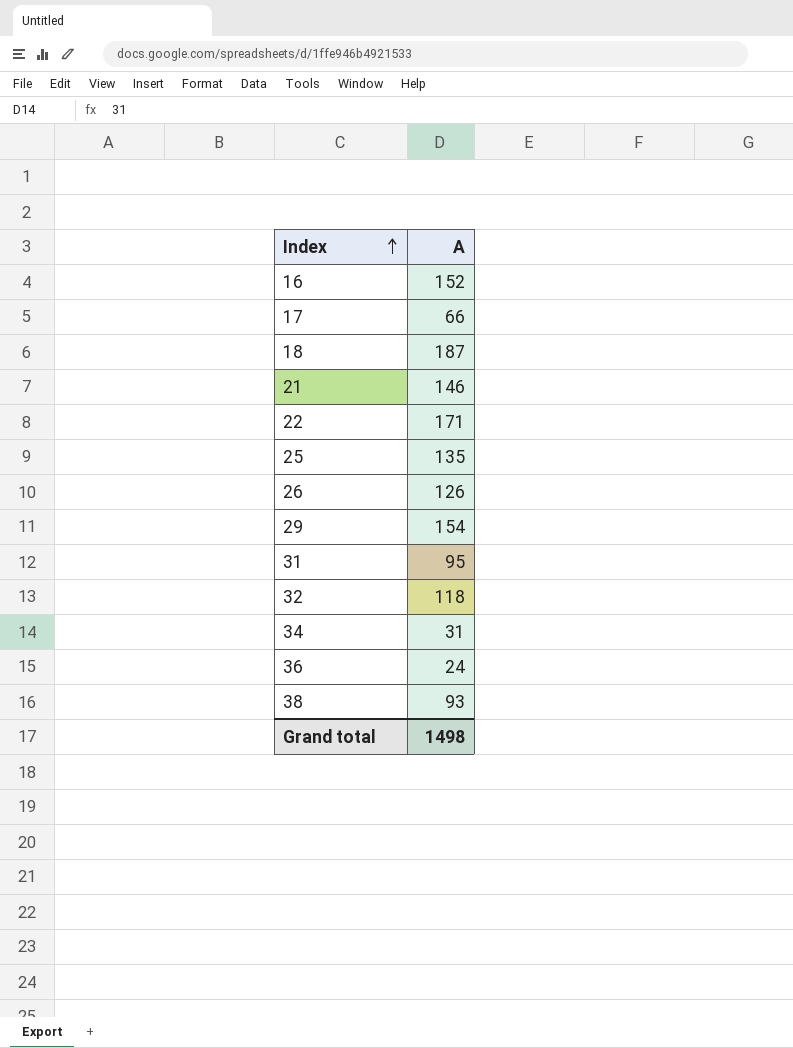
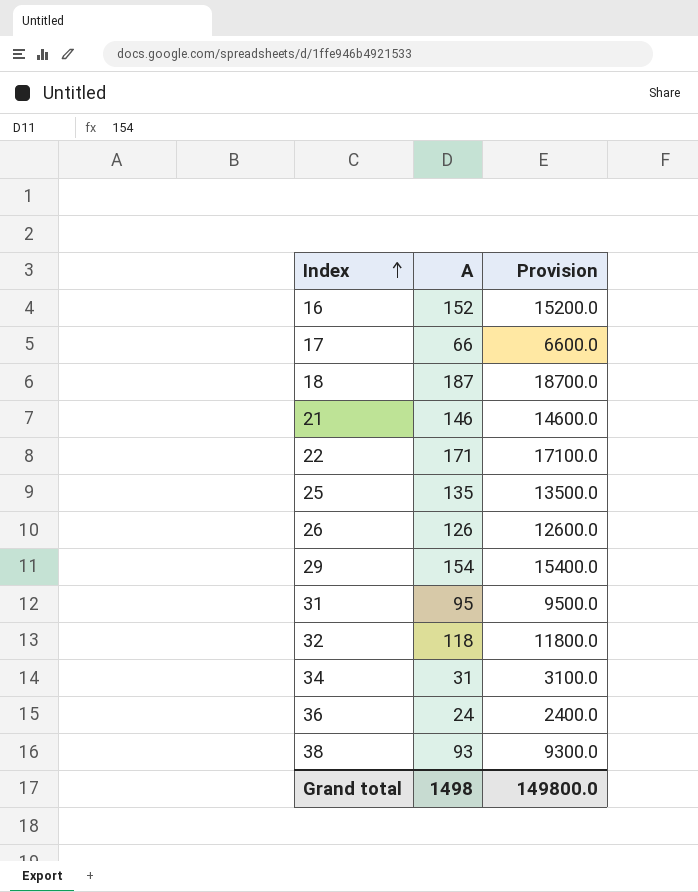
column Provision | formula: none -> [A] * 100

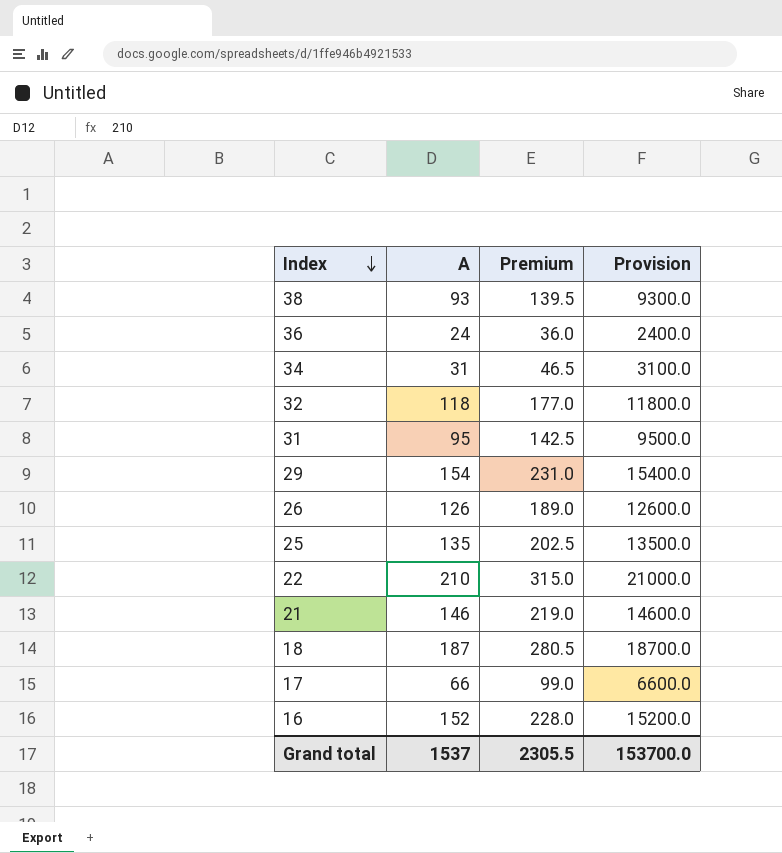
row order: Index ascending -> Index descending
column Premium | formula: none -> [A] * 1.5
22 | A: 171 -> 210
22 | Provision: 17100.0 -> 21000.0
Grand total | A: 1498 -> 1537
Grand total | Provision: 149800.0 -> 153700.0

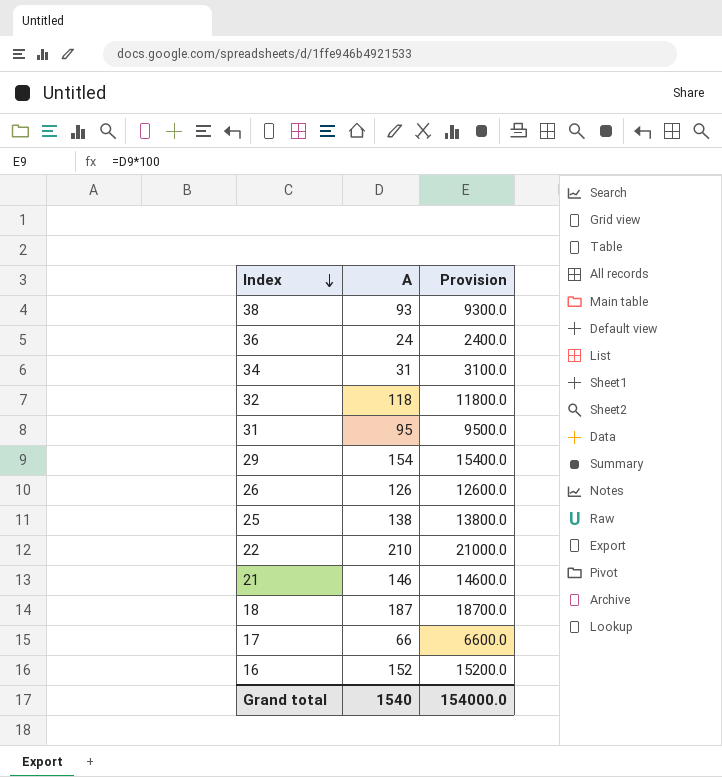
column Premium | formula: [A] * 1.5 -> none
25 | A: 135 -> 138
25 | Provision: 13500.0 -> 13800.0
Grand total | A: 1537 -> 1540
Grand total | Provision: 153700.0 -> 154000.0

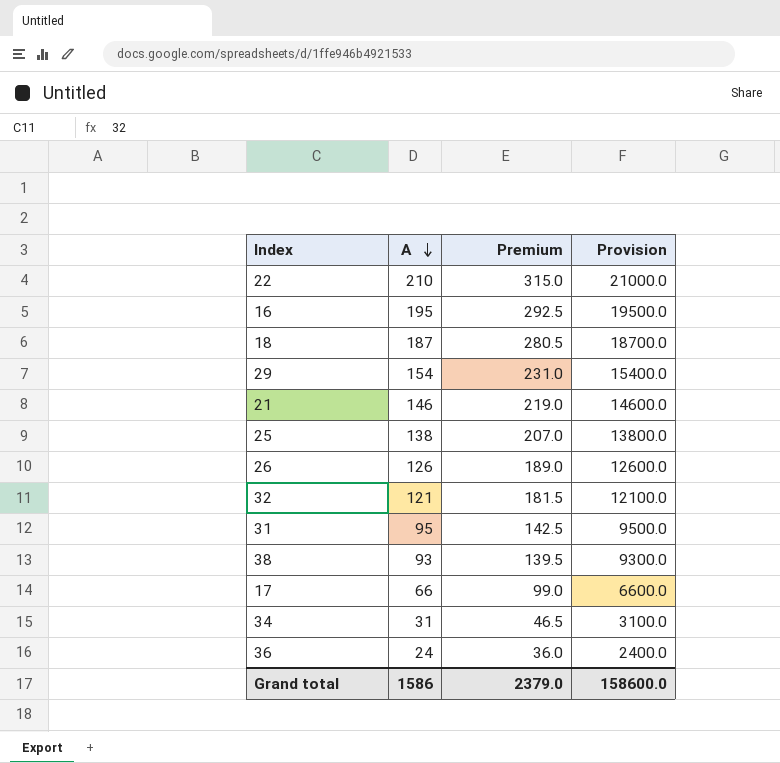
row order: Index descending -> A descending
column Premium | formula: none -> [A] * 1.5
16 | A: 152 -> 195
16 | Provision: 15200.0 -> 19500.0
32 | A: 118 -> 121
32 | Provision: 11800.0 -> 12100.0
Grand total | A: 1540 -> 1586
Grand total | Provision: 154000.0 -> 158600.0

